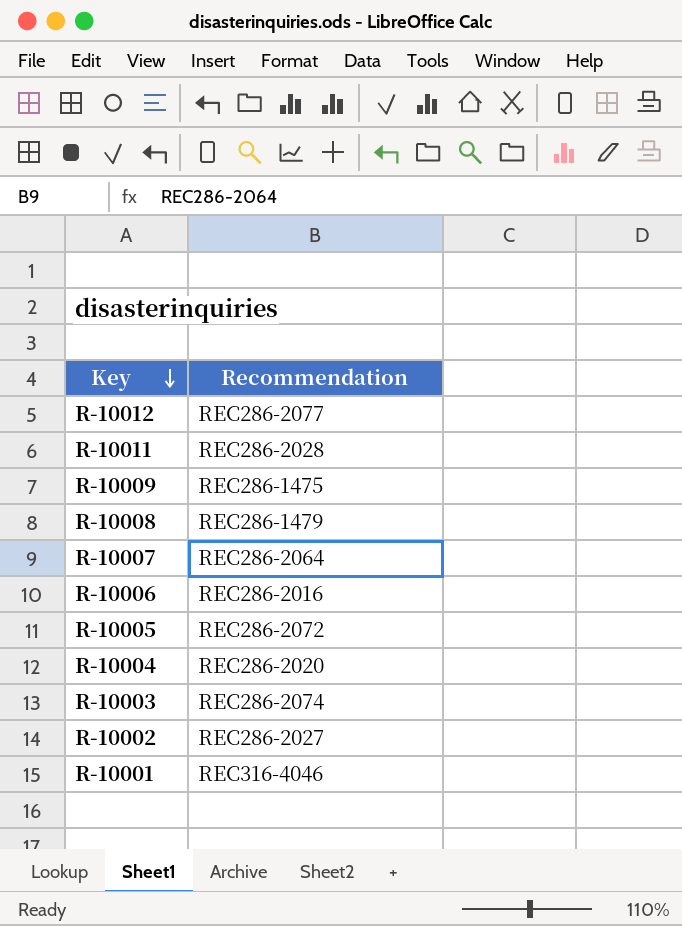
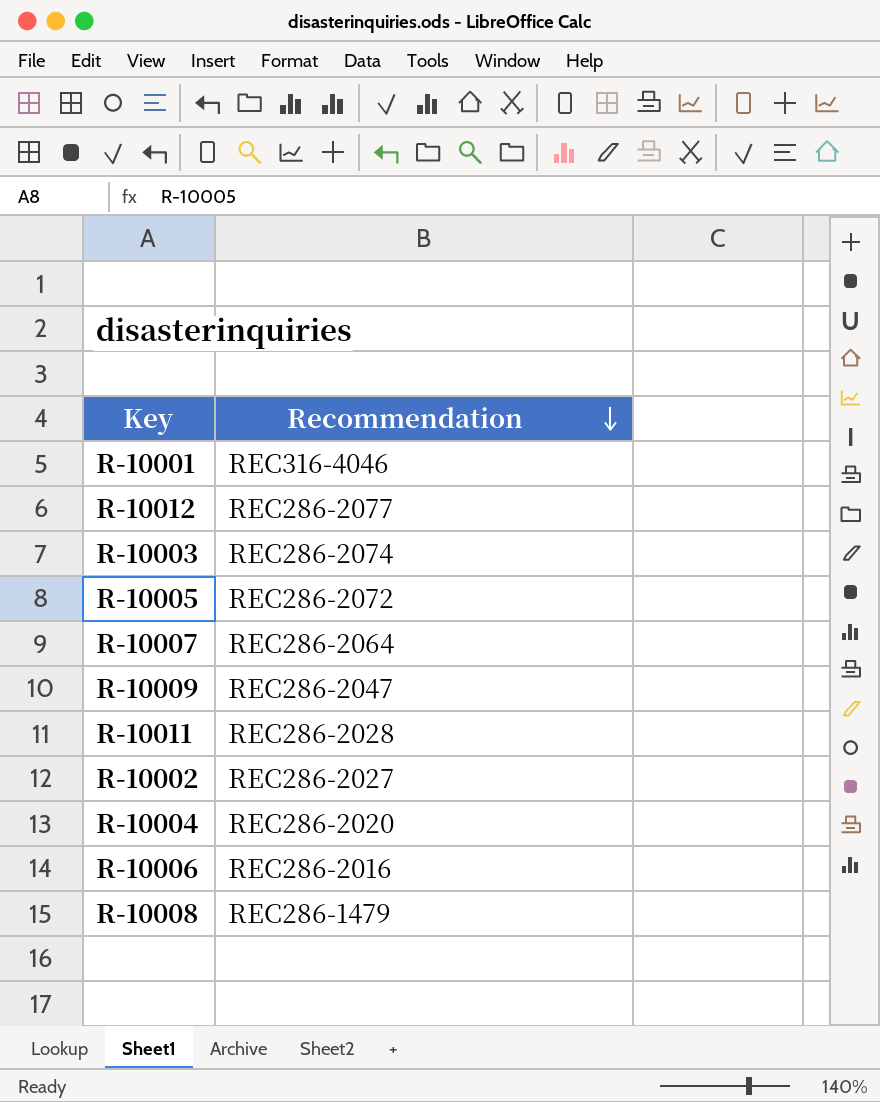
row order: Key descending -> Recommendation descending
R-10009 | Recommendation: REC286-1475 -> REC286-2047

